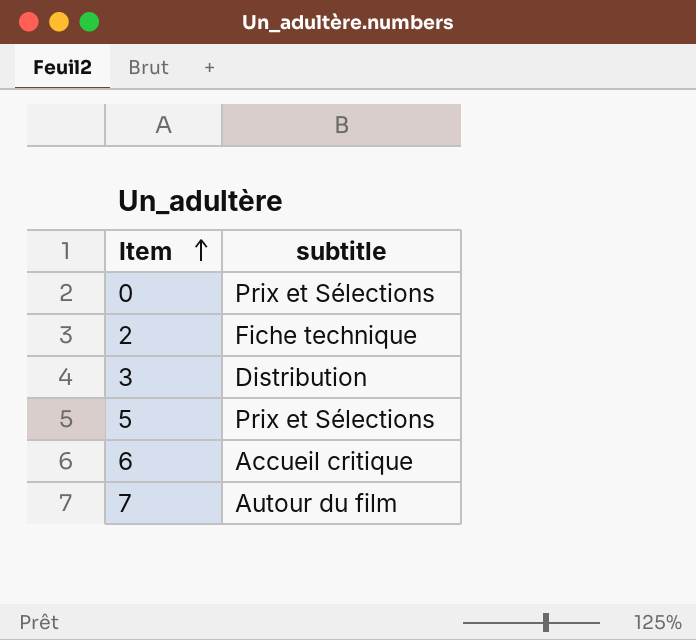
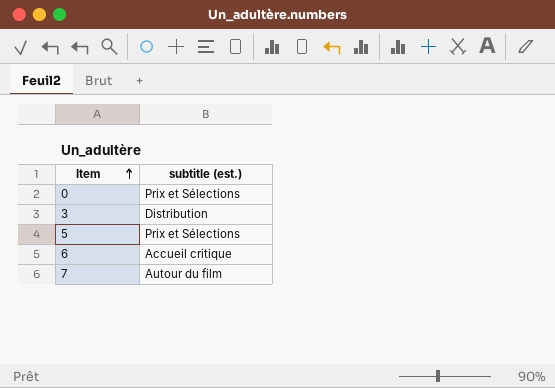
column name: subtitle -> subtitle (est.)
row 2: Fiche technique -> none

